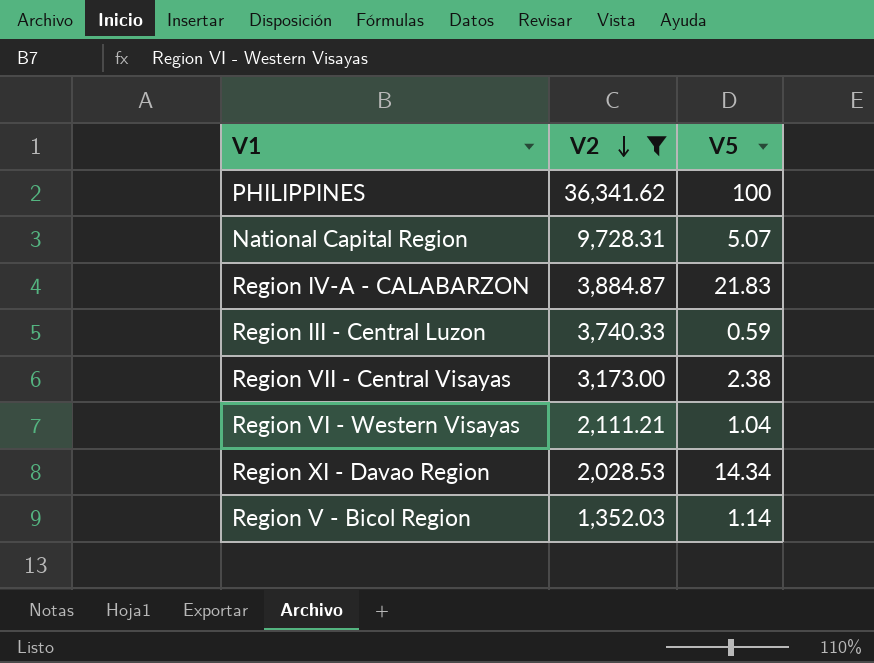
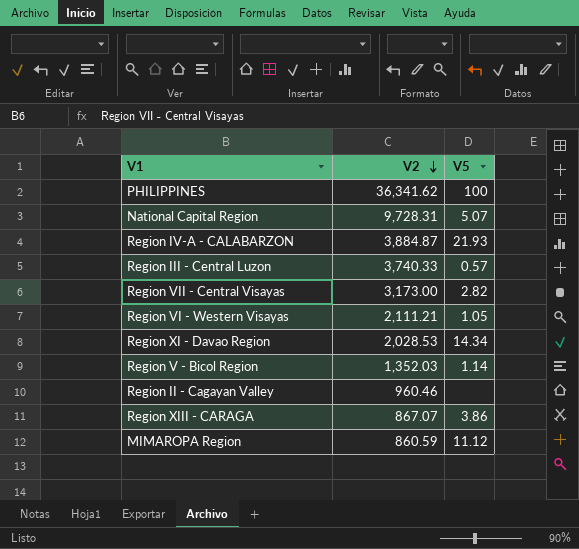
filter: V2 >= 1,352.03 -> none
Region IV-A - CALABARZON | V5: 21.83 -> 21.93
Region III - Central Luzon | V5: 0.59 -> 0.57
Region VII - Central Visayas | V5: 2.38 -> 2.82
Region VI - Western Visayas | V5: 1.04 -> 1.05

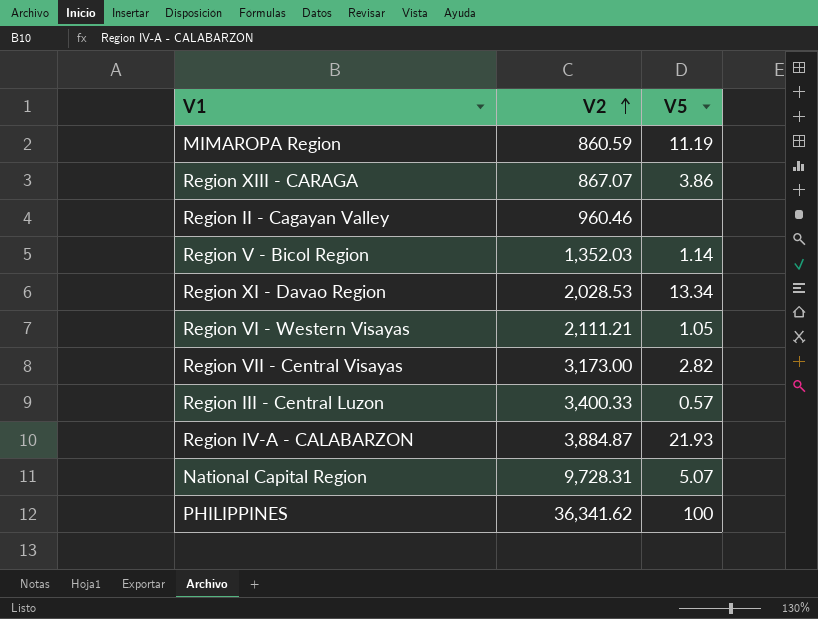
row order: V2 descending -> V2 ascending
MIMAROPA Region | V5: 11.12 -> 11.19
Region XI - Davao Region | V5: 14.34 -> 13.34
Region III - Central Luzon | V2: 3,740.33 -> 3,400.33

